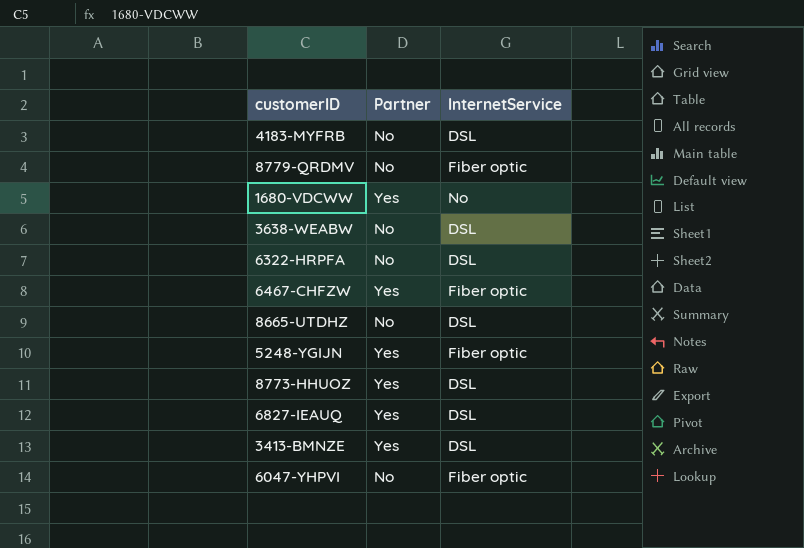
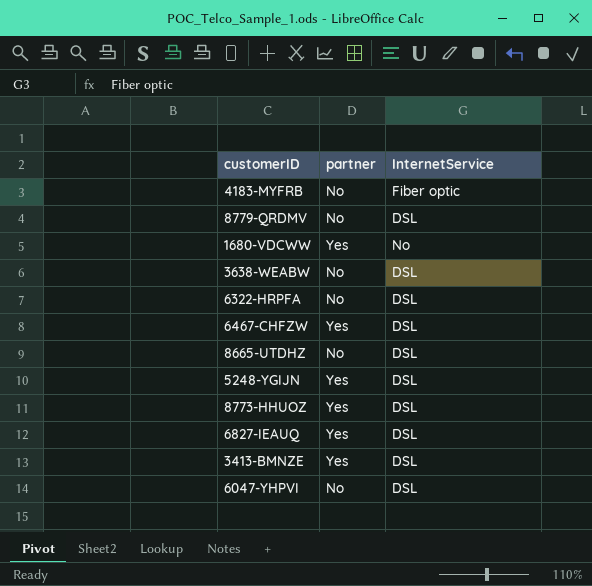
column name: Partner -> partner
4183-MYFRB | InternetService: DSL -> Fiber optic
8779-QRDMV | InternetService: Fiber optic -> DSL
6467-CHFZW | InternetService: Fiber optic -> DSL
5248-YGIJN | InternetService: Fiber optic -> DSL
6047-YHPVI | InternetService: Fiber optic -> DSL

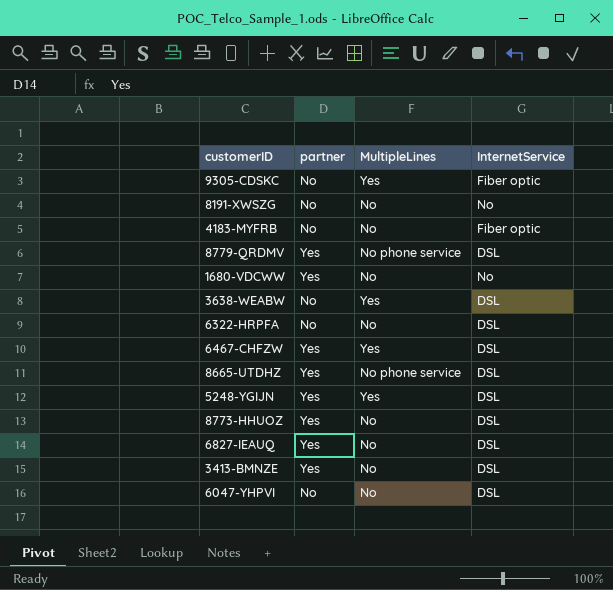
column MultipleLines | position: none -> 3
row 9305-CDSKC: none -> No | Yes | Fiber optic
row 8191-XWSZG: none -> No | No | No
8779-QRDMV | partner: No -> Yes
8665-UTDHZ | partner: No -> Yes

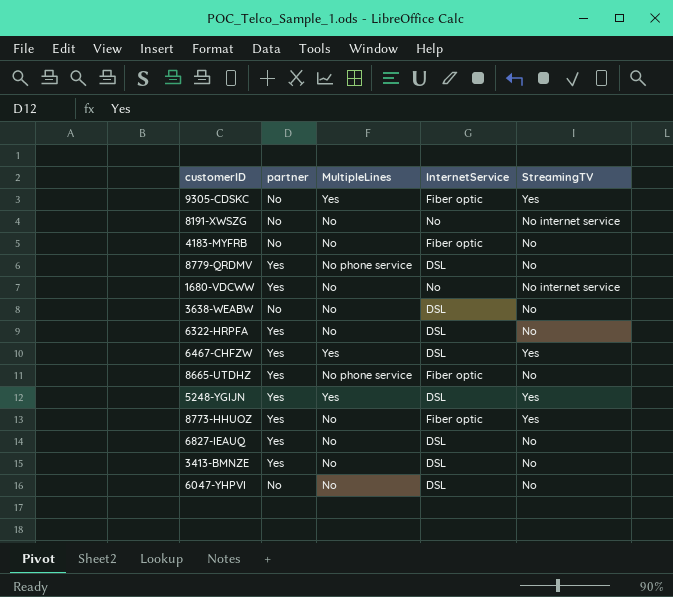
column StreamingTV | position: none -> 5
3638-WEABW | MultipleLines: Yes -> No
6322-HRPFA | partner: No -> Yes
8665-UTDHZ | InternetService: DSL -> Fiber optic
8773-HHUOZ | InternetService: DSL -> Fiber optic

